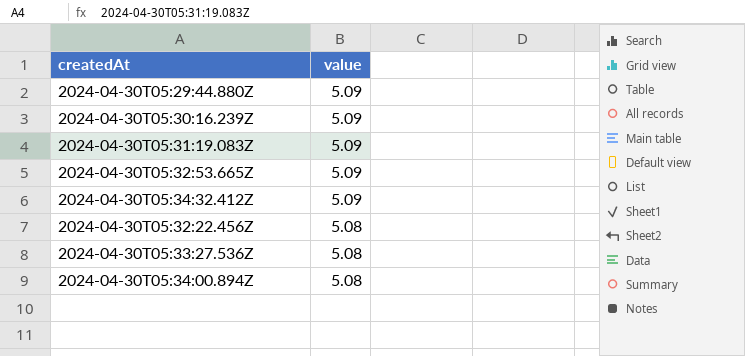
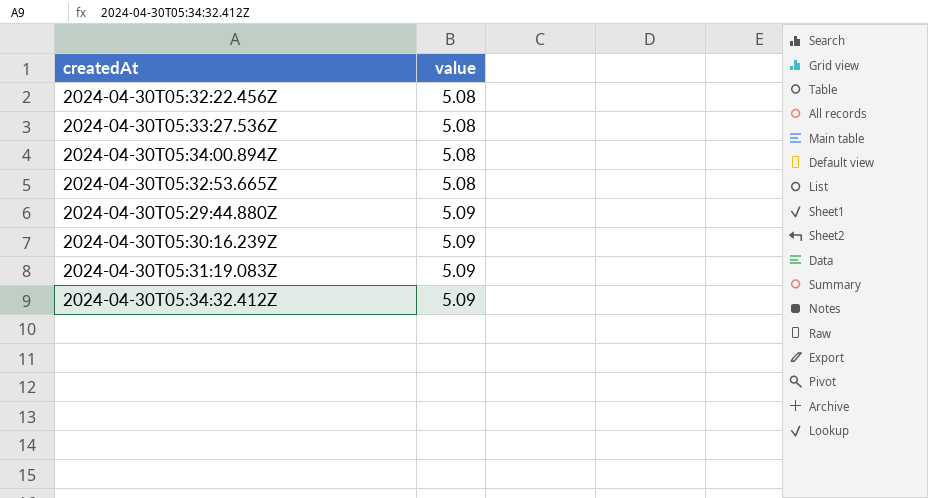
row order: value descending -> value ascending
2024-04-30T05:32:53.665Z | value: 5.09 -> 5.08

